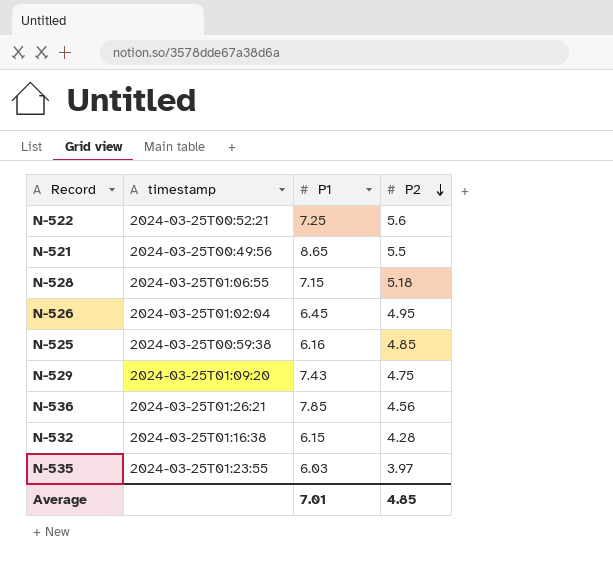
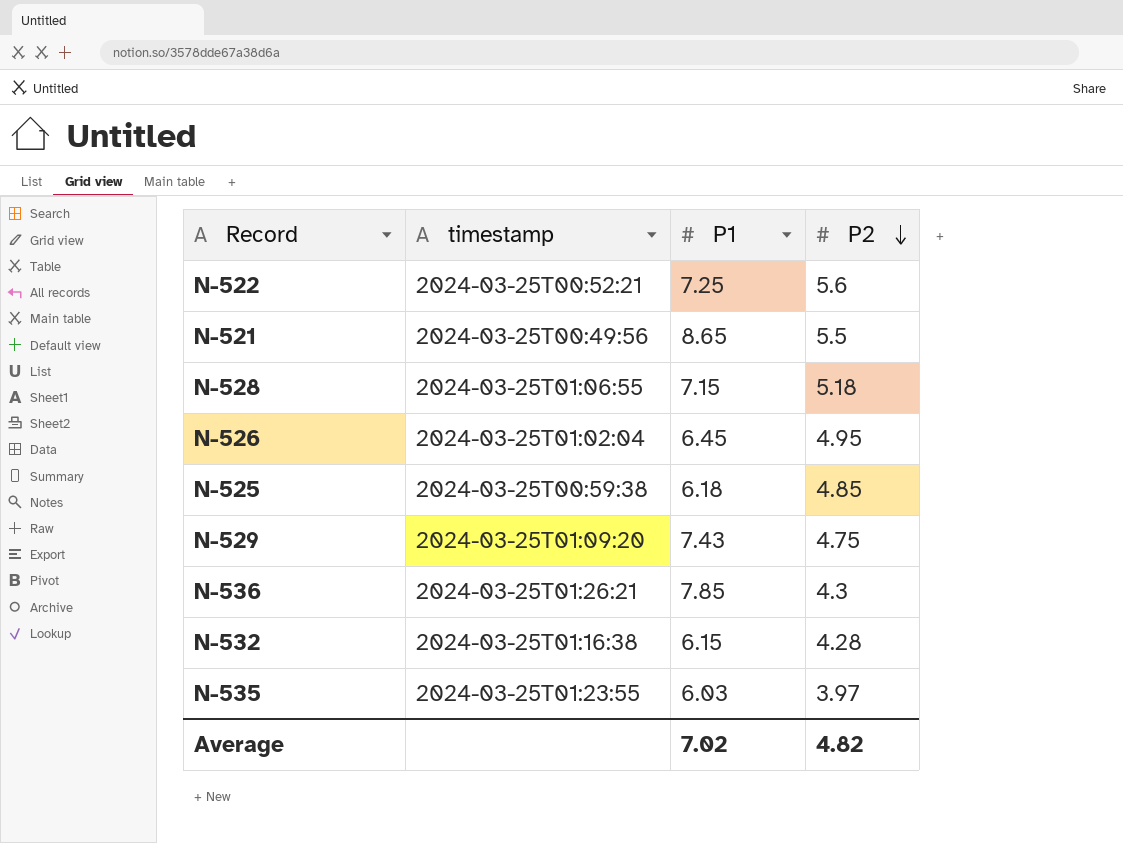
N-525 | P1: 6.16 -> 6.18
N-536 | P2: 4.56 -> 4.3
Average | P1: 7.01 -> 7.02
Average | P2: 4.85 -> 4.82

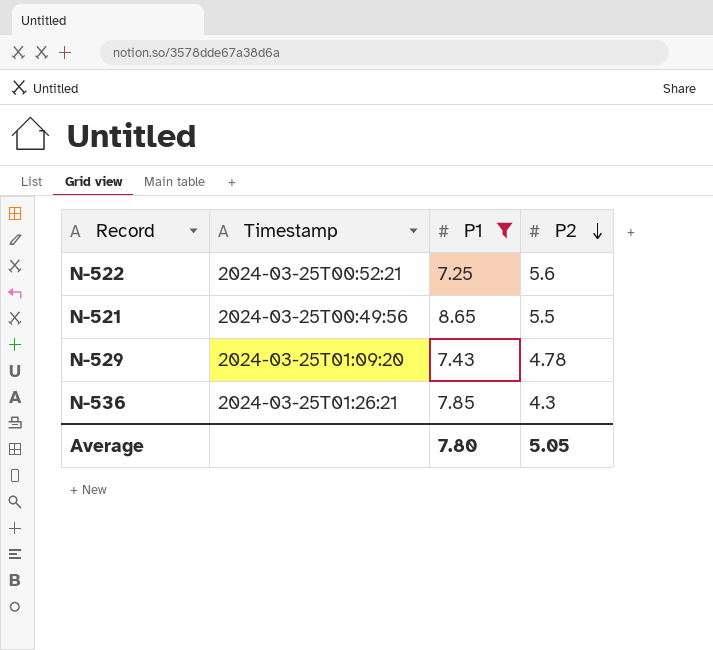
filter: none -> P1 >= 7.25
column name: timestamp -> Timestamp
N-529 | P2: 4.75 -> 4.78
Average | P1: 7.02 -> 7.80
Average | P2: 4.82 -> 5.05

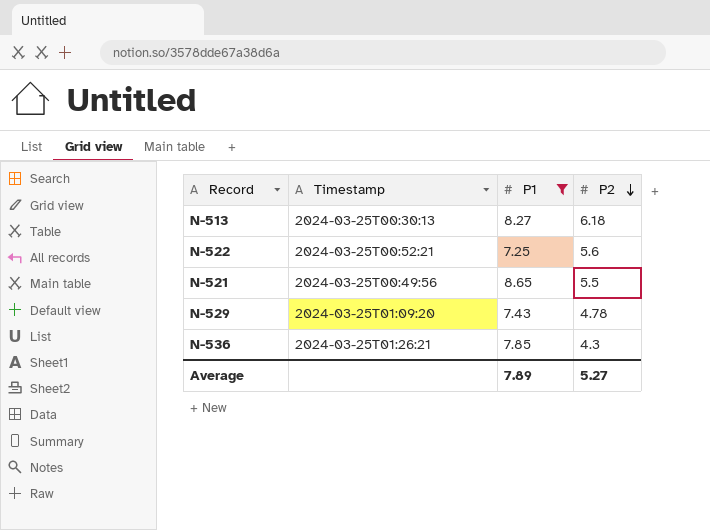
row N-513: none -> 2024-03-25T00:30:13 | 8.27 | 6.18
Average | P1: 7.80 -> 7.89
Average | P2: 5.05 -> 5.27

